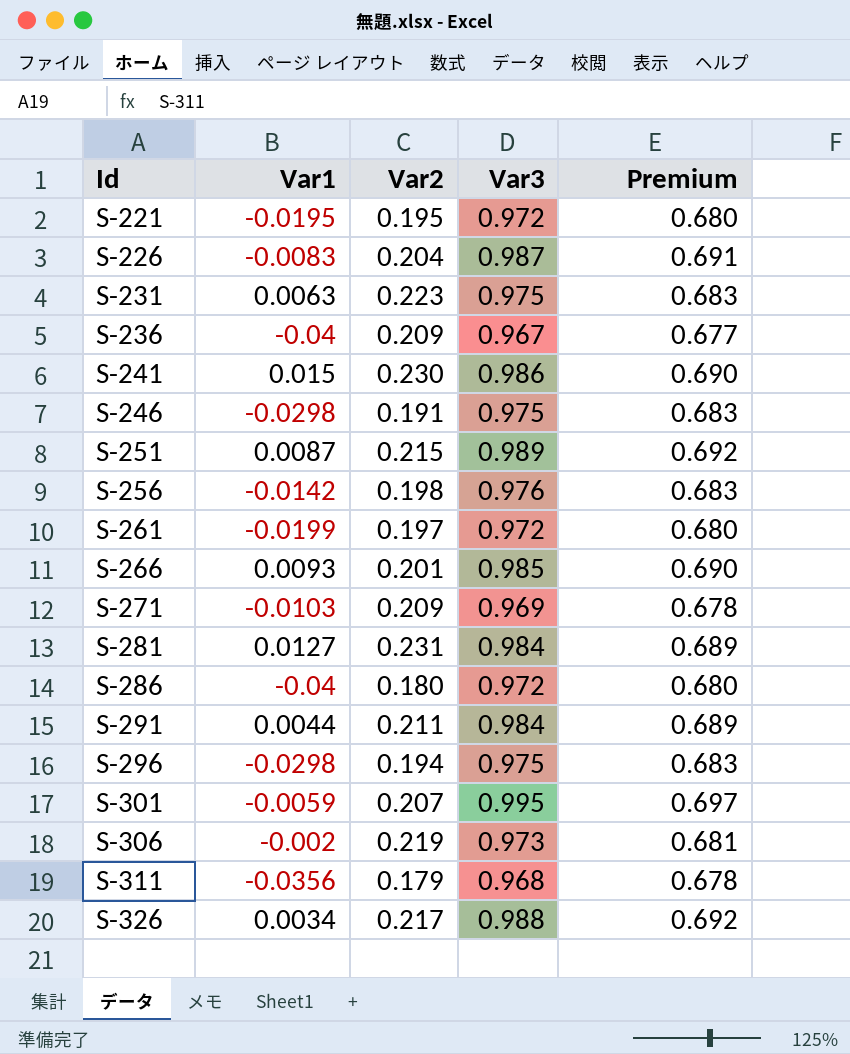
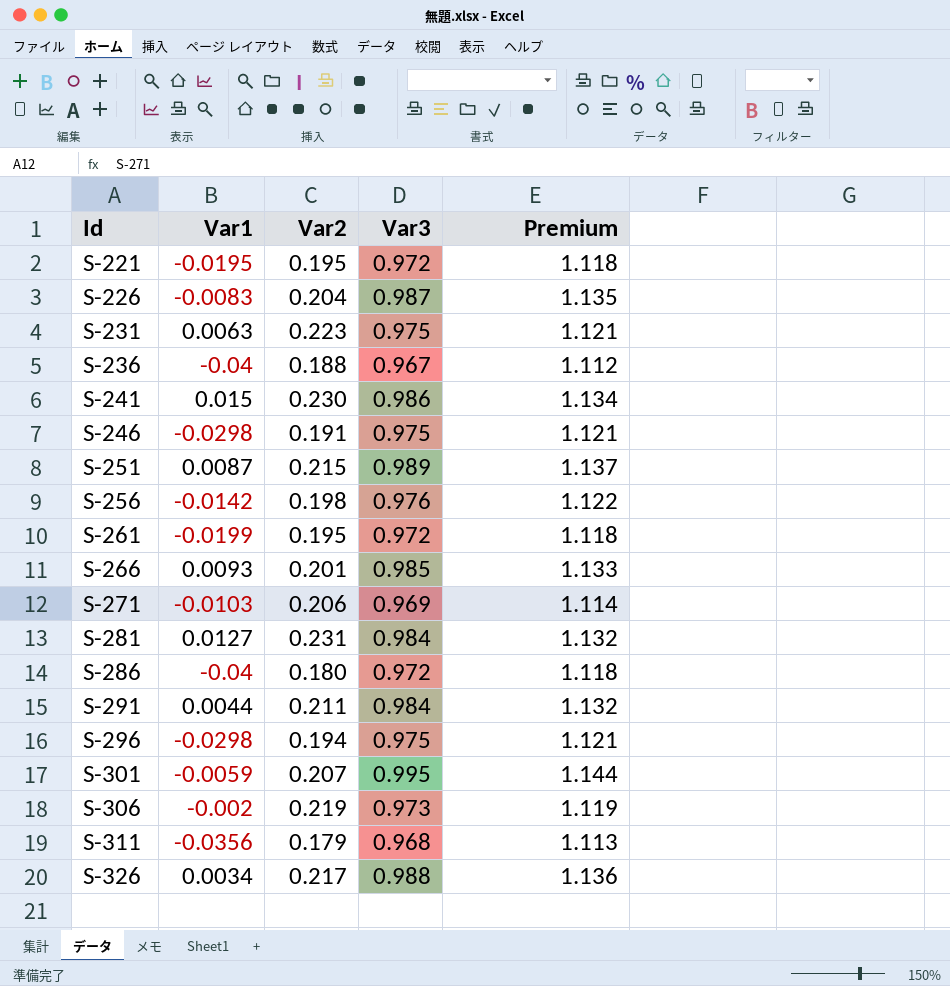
column Premium | formula: [Var3] * 0.7 -> [Var3] * 1.15
S-236 | Var2: 0.209 -> 0.188
S-261 | Var2: 0.197 -> 0.195
S-271 | Var2: 0.209 -> 0.206

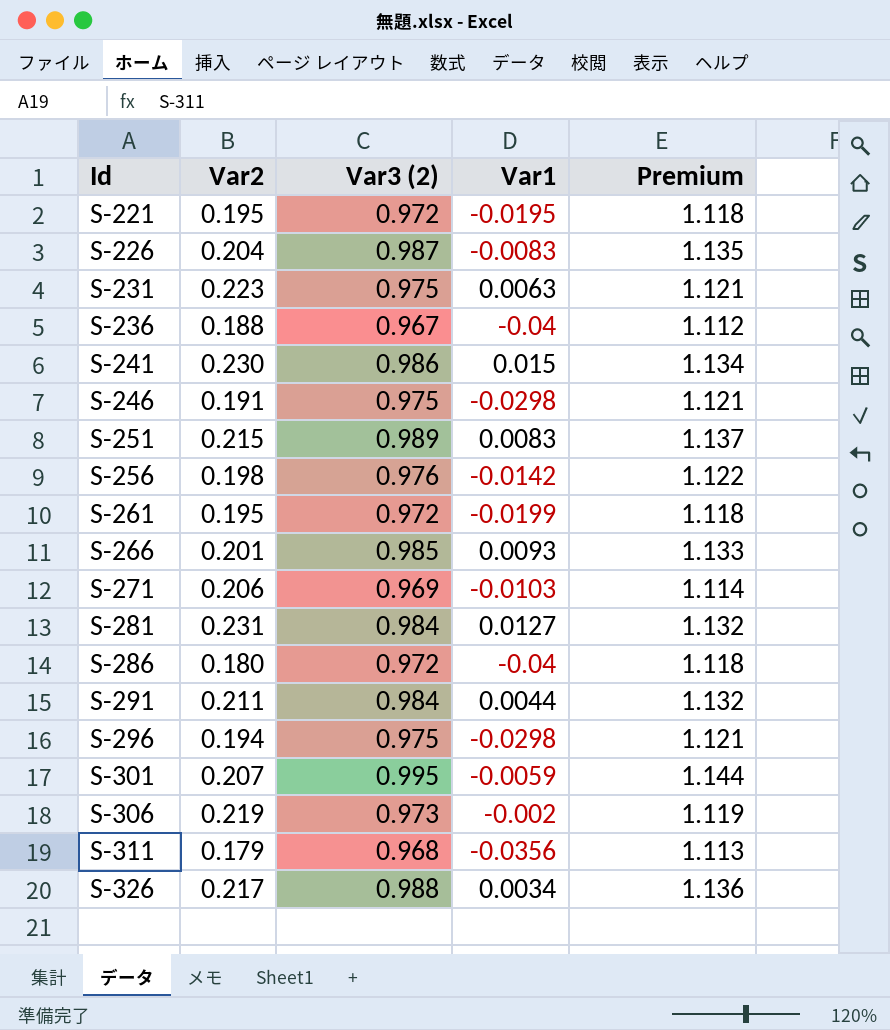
column name: Var3 -> Var3 (2)
column Var1 | position: 2 -> 4
S-251 | Var1: 0.0087 -> 0.0083

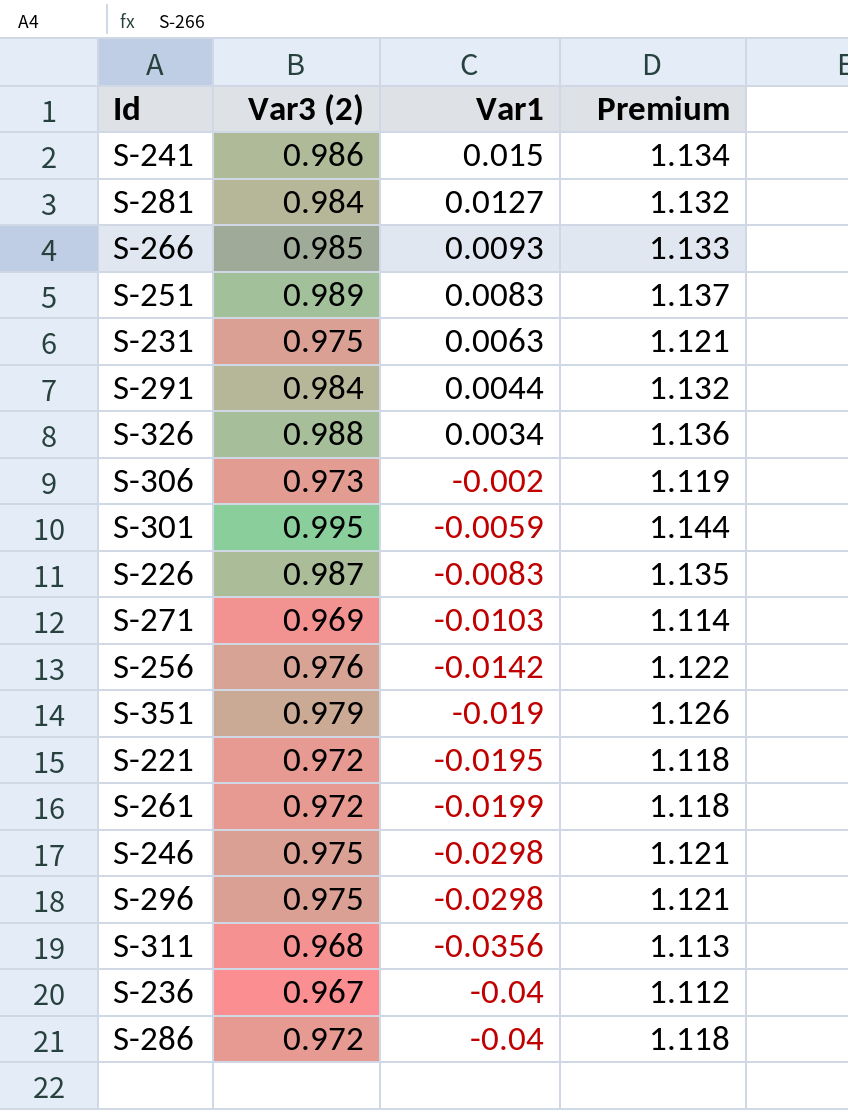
row order: Id ascending -> Var1 descending
column Var2 | position: 2 -> none
row S-351: none -> 0.979 | -0.019 | 1.126

